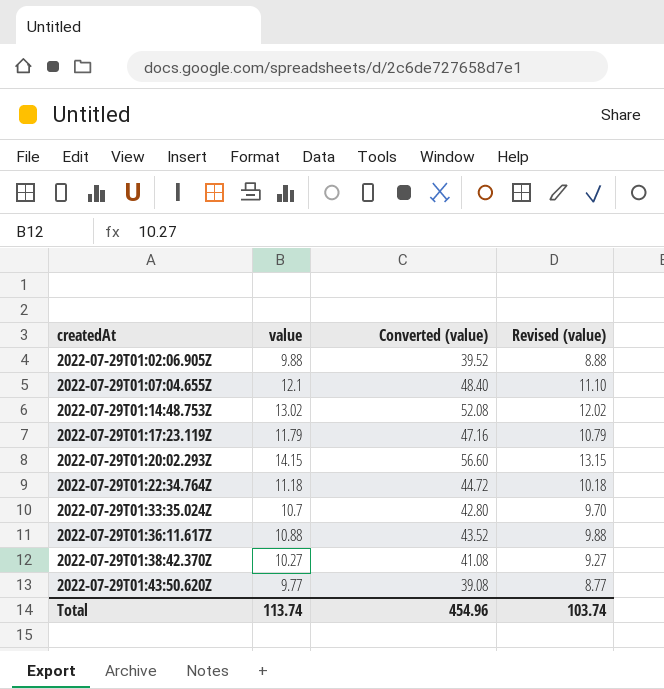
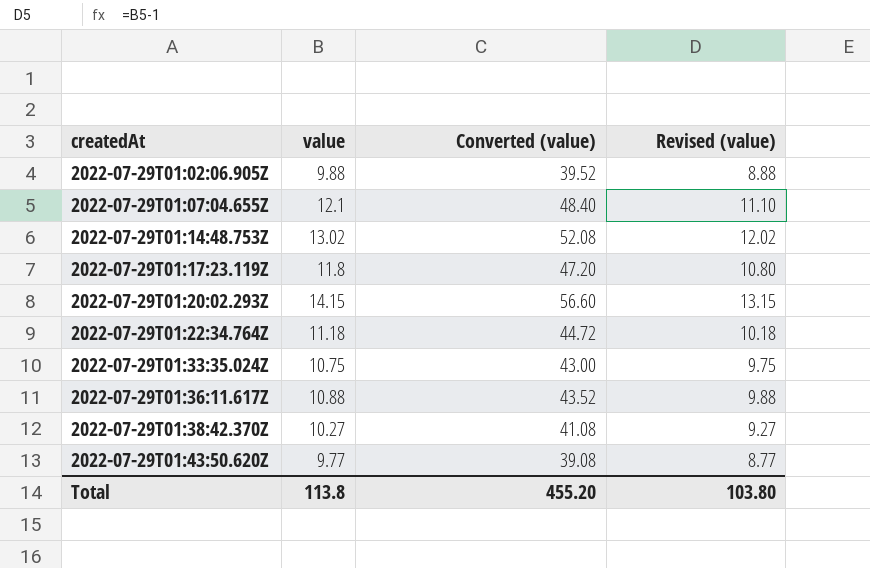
2022-07-29T01:17:23.119Z | value: 11.79 -> 11.8
2022-07-29T01:17:23.119Z | Converted (value): 47.16 -> 47.20
2022-07-29T01:17:23.119Z | Revised (value): 10.79 -> 10.80
2022-07-29T01:33:35.024Z | value: 10.7 -> 10.75
2022-07-29T01:33:35.024Z | Converted (value): 42.80 -> 43.00
2022-07-29T01:33:35.024Z | Revised (value): 9.70 -> 9.75
Total | value: 113.74 -> 113.8
Total | Converted (value): 454.96 -> 455.20
Total | Revised (value): 103.74 -> 103.80

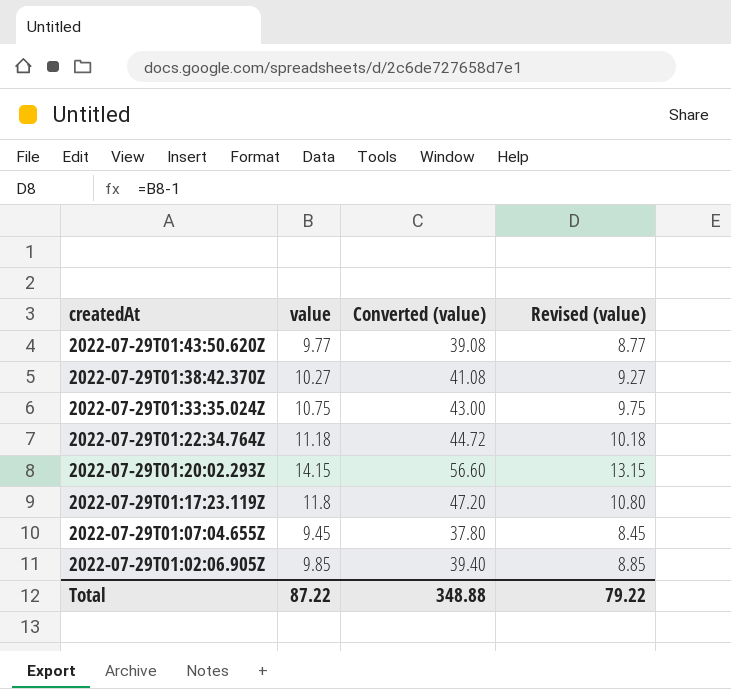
row order: createdAt ascending -> createdAt descending
row 2022-07-29T01:14:48.753Z: 13.02 | 52.08 | 12.02 -> none
row 2022-07-29T01:36:11.617Z: 10.88 | 43.52 | 9.88 -> none
2022-07-29T01:07:04.655Z | value: 12.1 -> 9.45
2022-07-29T01:07:04.655Z | Converted (value): 48.40 -> 37.80
2022-07-29T01:07:04.655Z | Revised (value): 11.10 -> 8.45
2022-07-29T01:02:06.905Z | value: 9.88 -> 9.85
2022-07-29T01:02:06.905Z | Converted (value): 39.52 -> 39.40
2022-07-29T01:02:06.905Z | Revised (value): 8.88 -> 8.85
Total | value: 113.8 -> 87.22
Total | Converted (value): 455.20 -> 348.88
Total | Revised (value): 103.80 -> 79.22

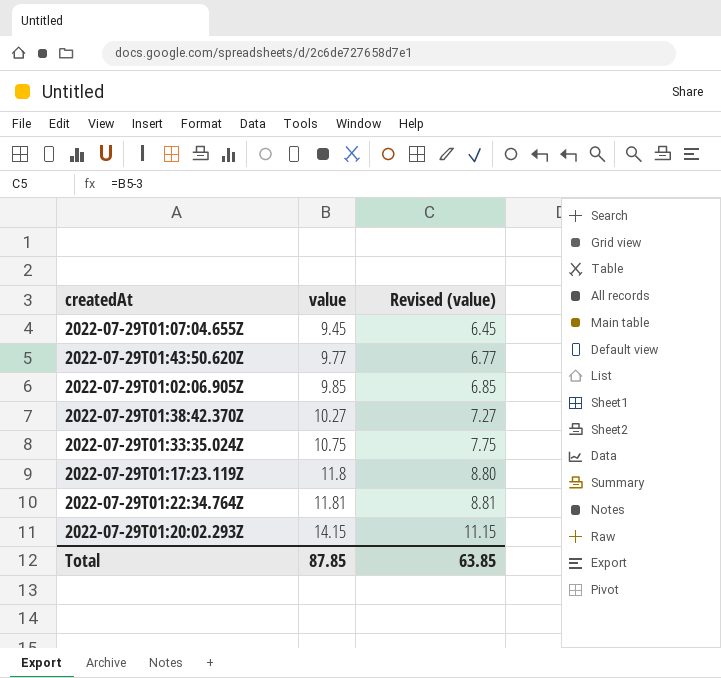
row order: createdAt descending -> value ascending
column Converted (value) | formula: [value] * 4 -> none
column Revised (value) | formula: [value] - 1 -> [value] - 3
2022-07-29T01:22:34.764Z | value: 11.18 -> 11.81
Total | value: 87.22 -> 87.85
Total | Revised (value): 79.22 -> 63.85

